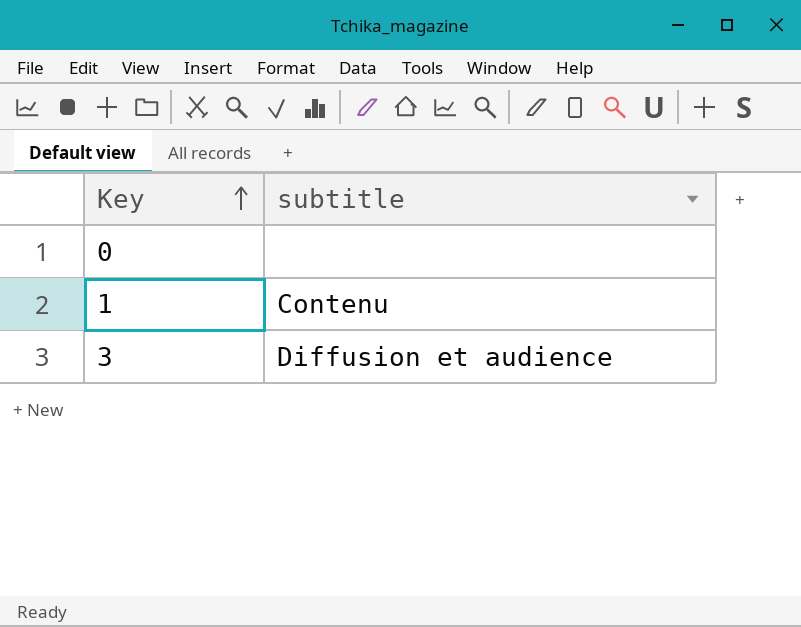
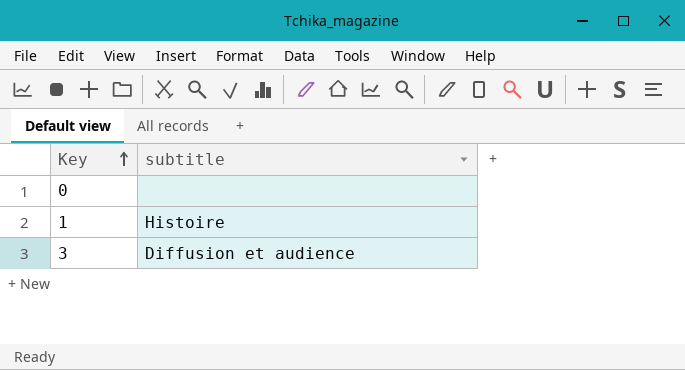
1 | subtitle: Contenu -> Histoire

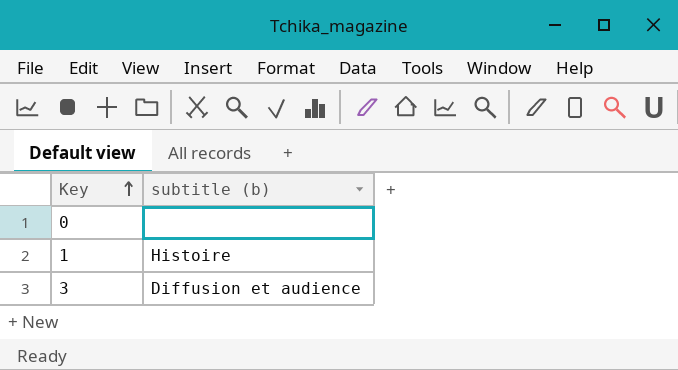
column name: subtitle -> subtitle (b)

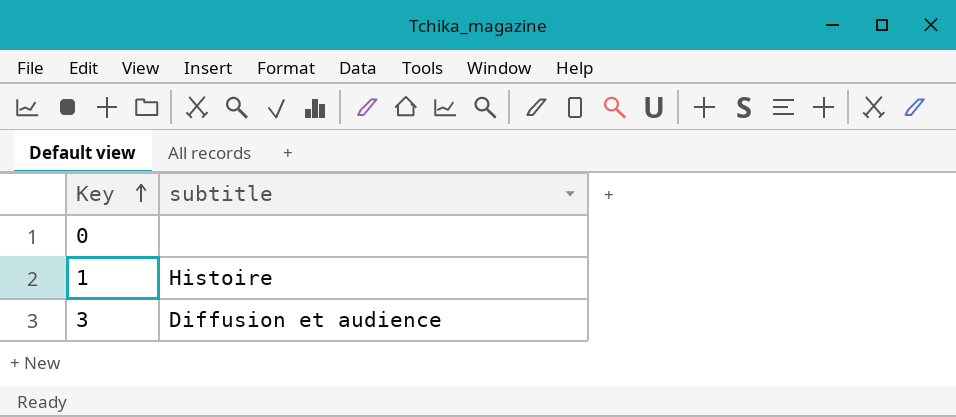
column name: subtitle (b) -> subtitle

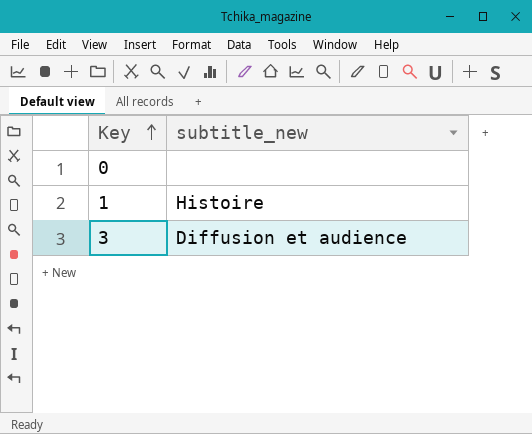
column name: subtitle -> subtitle_new

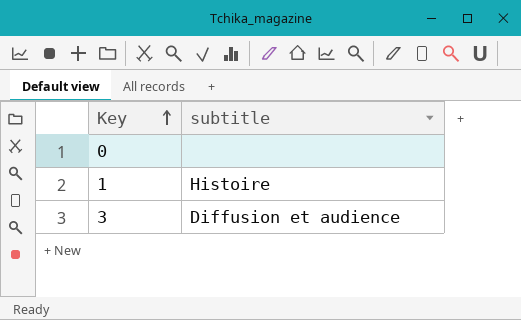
column name: subtitle_new -> subtitle

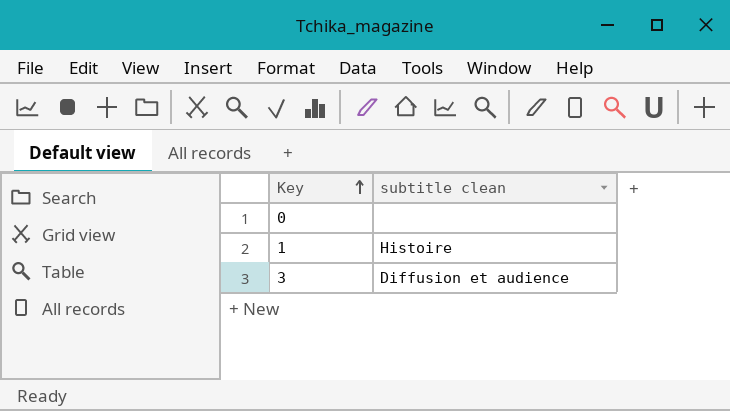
column name: subtitle -> subtitle clean

